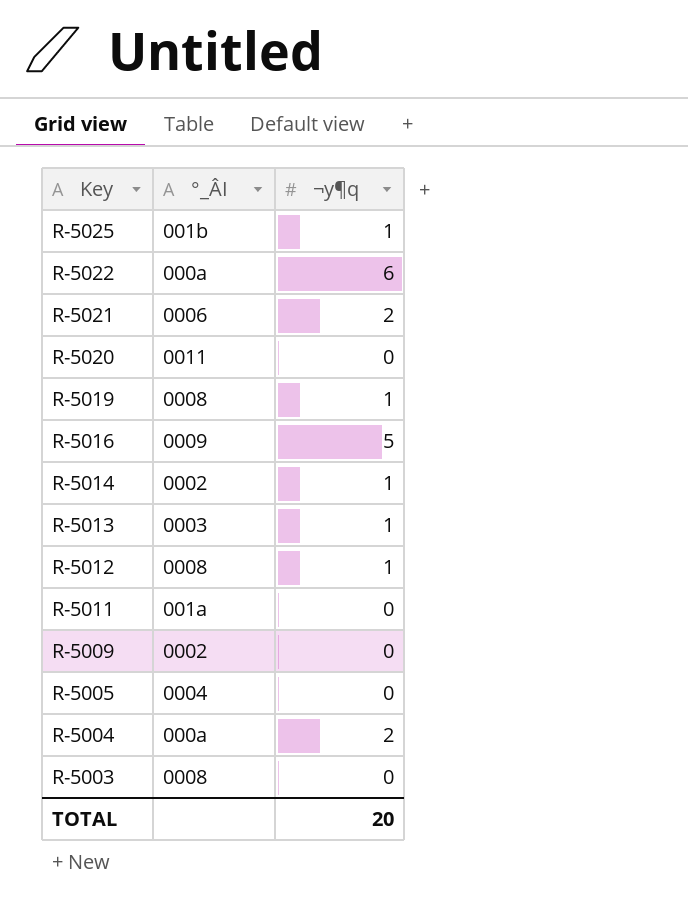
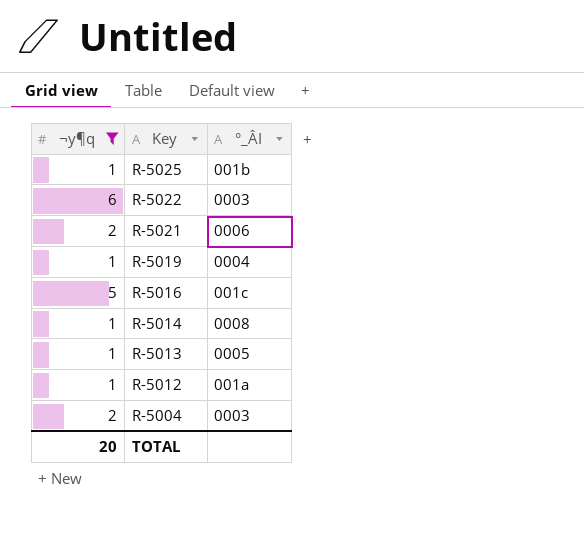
filter: none -> ¬y¶q != 0
column ¬y¶q | position: 3 -> 1
R-5022 | °_ÂI: 000a -> 0003
R-5019 | °_ÂI: 0008 -> 0004
R-5016 | °_ÂI: 0009 -> 001c
R-5014 | °_ÂI: 0002 -> 0008
R-5013 | °_ÂI: 0003 -> 0005
R-5012 | °_ÂI: 0008 -> 001a
R-5004 | °_ÂI: 000a -> 0003

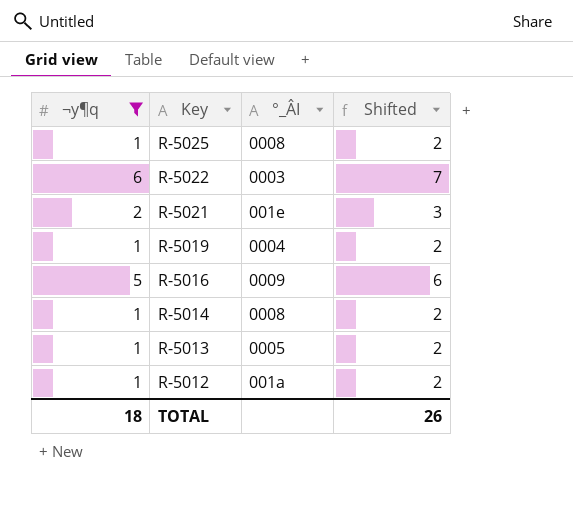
column Shifted | formula: none -> [¬y¶q] + 1
row R-5004: 2 | 0003 -> none
R-5025 | °_ÂI: 001b -> 0008
R-5021 | °_ÂI: 0006 -> 001e
R-5016 | °_ÂI: 001c -> 0009
TOTAL | ¬y¶q: 20 -> 18

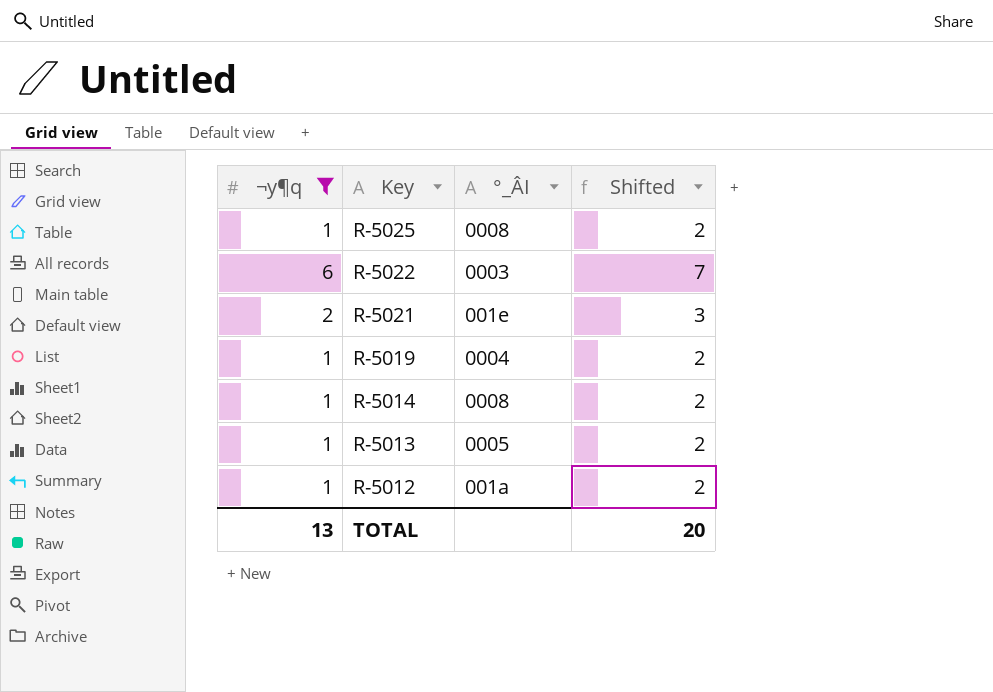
row R-5016: 5 | 0009 | 6 -> none
TOTAL | ¬y¶q: 18 -> 13
TOTAL | Shifted: 26 -> 20

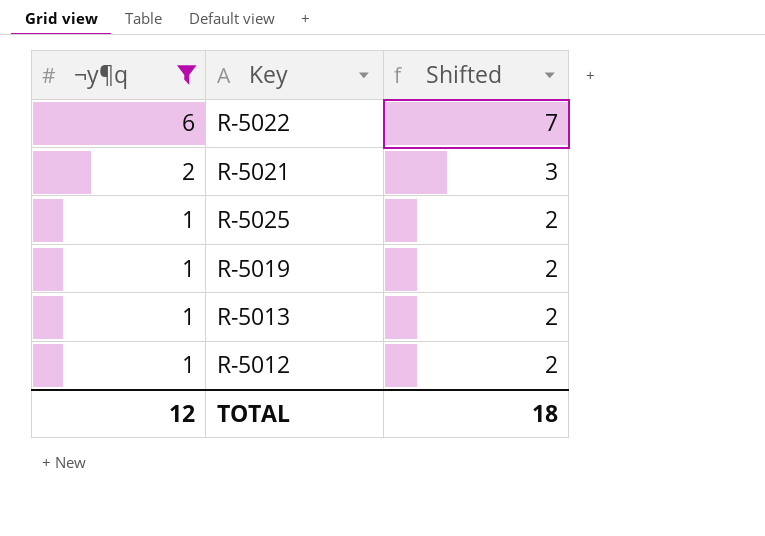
row order: Key descending -> ¬y¶q descending
column °_ÂI | position: 3 -> none
row R-5014: 1 | 0008 | 2 -> none
TOTAL | ¬y¶q: 13 -> 12
TOTAL | Shifted: 20 -> 18

